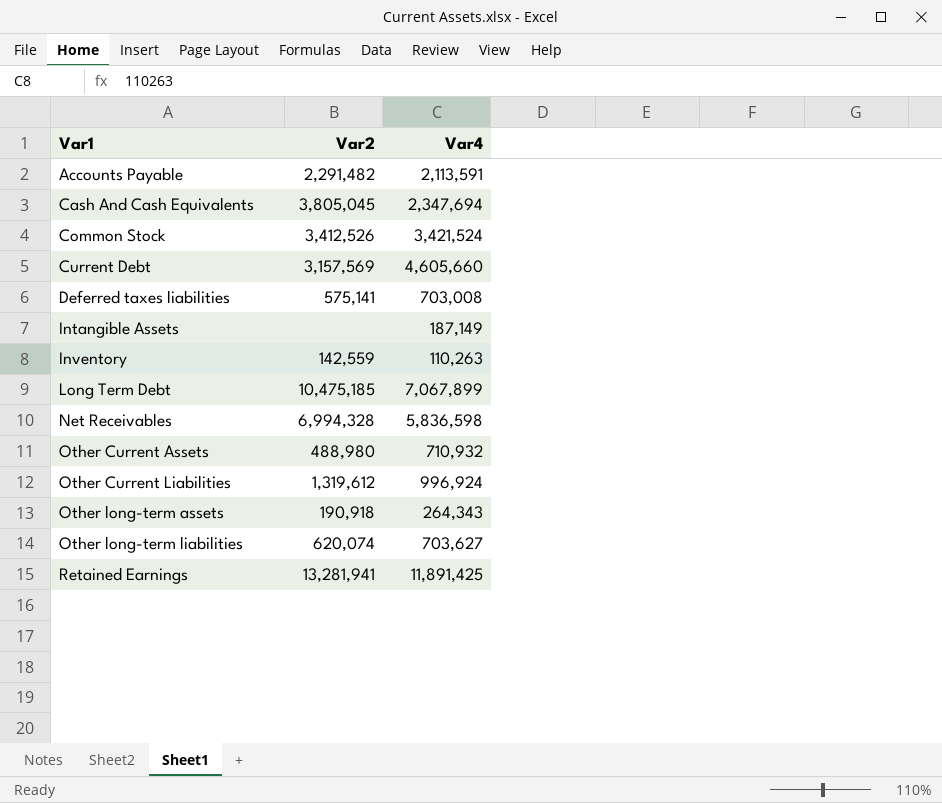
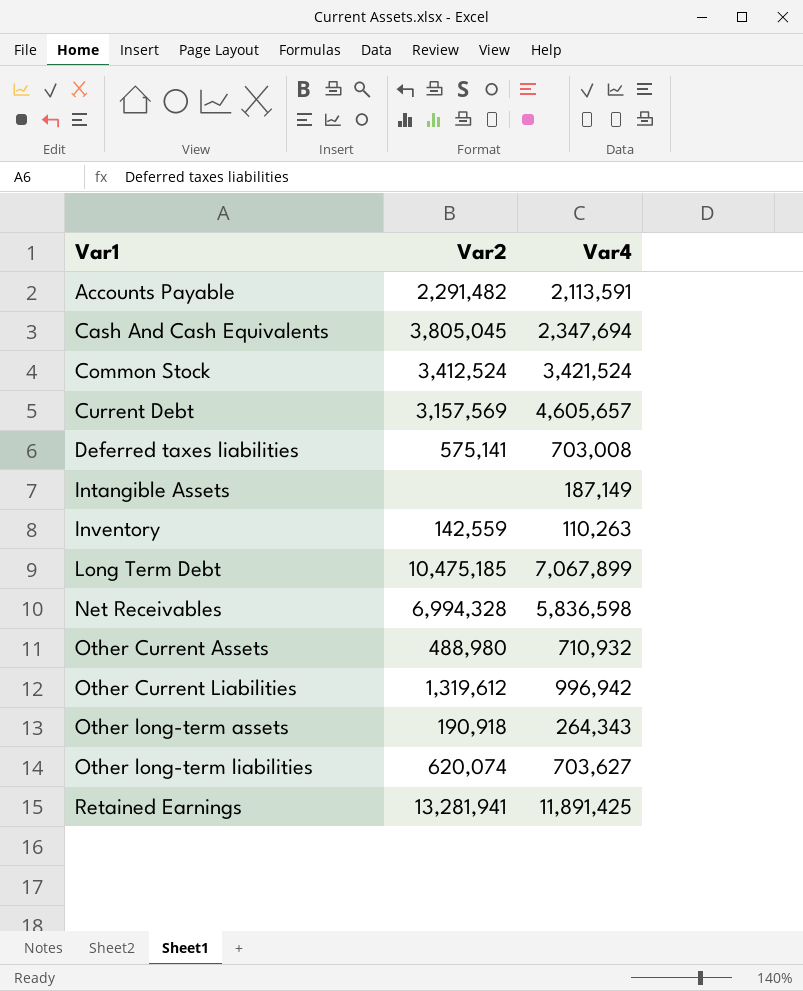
Common Stock | Var2: 3,412,526 -> 3,412,524
Current Debt | Var4: 4,605,660 -> 4,605,657
Other Current Liabilities | Var4: 996,924 -> 996,942

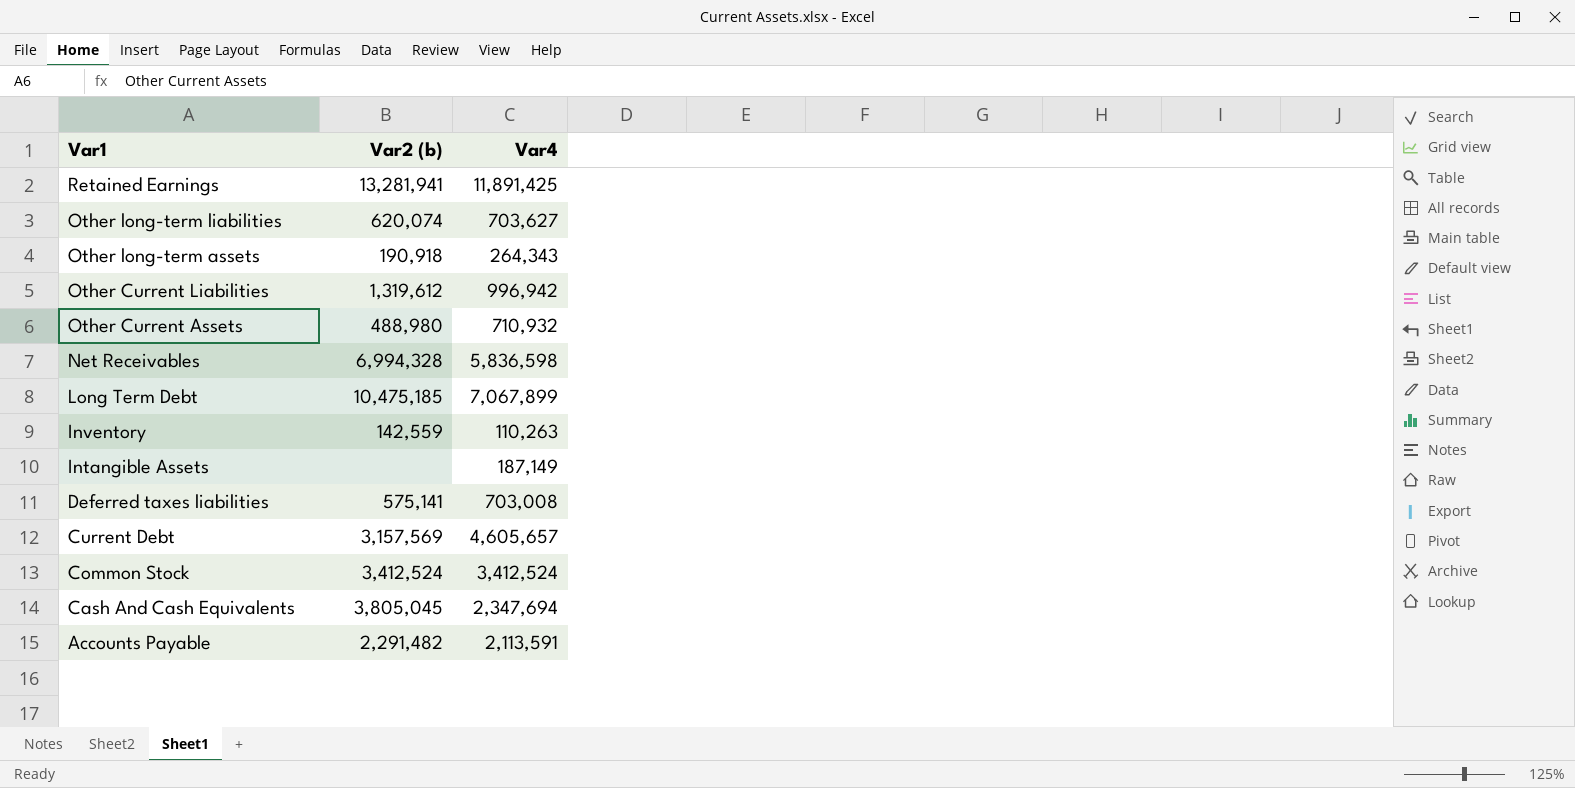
row order: Var1 ascending -> Var1 descending
column name: Var2 -> Var2 (b)
Common Stock | Var4: 3,421,524 -> 3,412,524

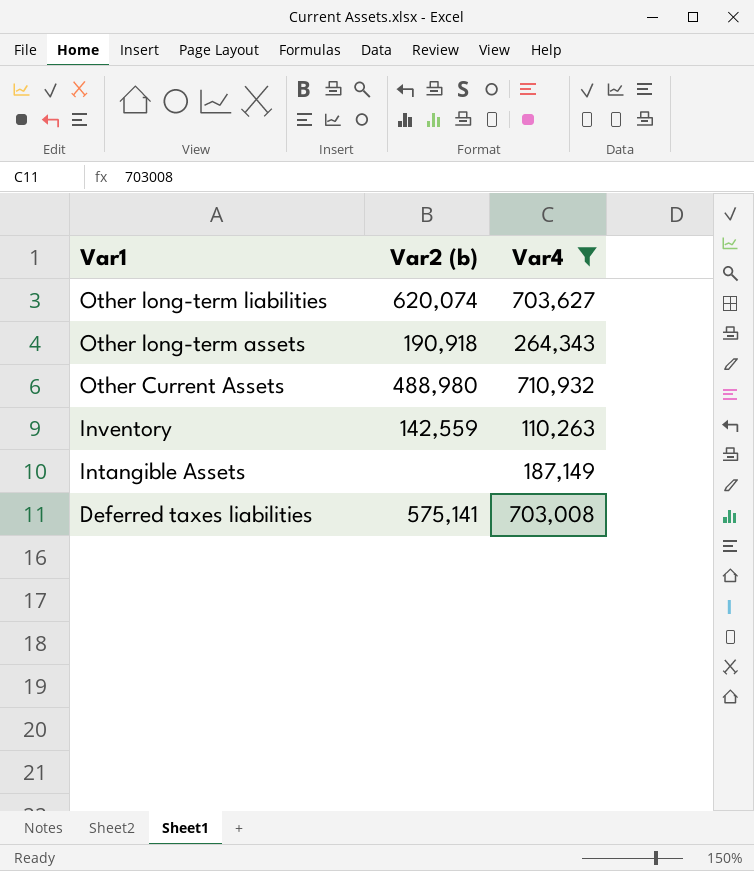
filter: none -> Var4 <= 710,932

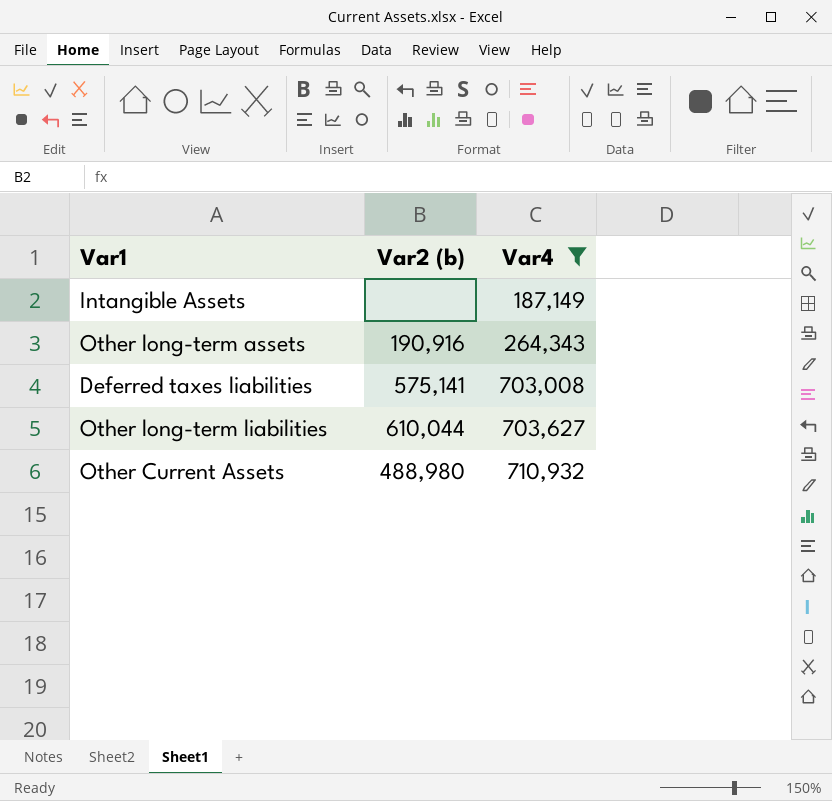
row order: Var1 descending -> Var4 ascending
row Inventory: 142,559 | 110,263 -> none
Other long-term assets | Var2 (b): 190,918 -> 190,916
Other long-term liabilities | Var2 (b): 620,074 -> 610,044

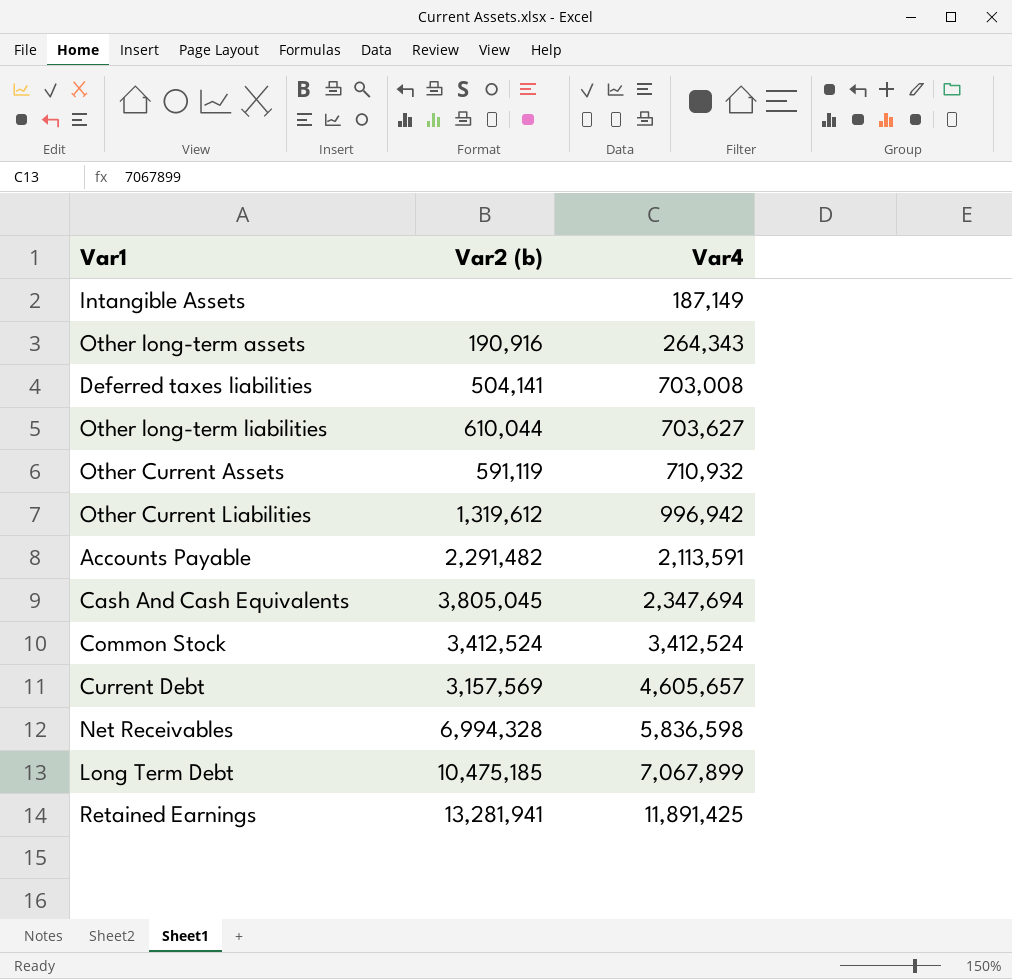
filter: Var4 <= 710,932 -> none
Deferred taxes liabilities | Var2 (b): 575,141 -> 504,141
Other Current Assets | Var2 (b): 488,980 -> 591,119

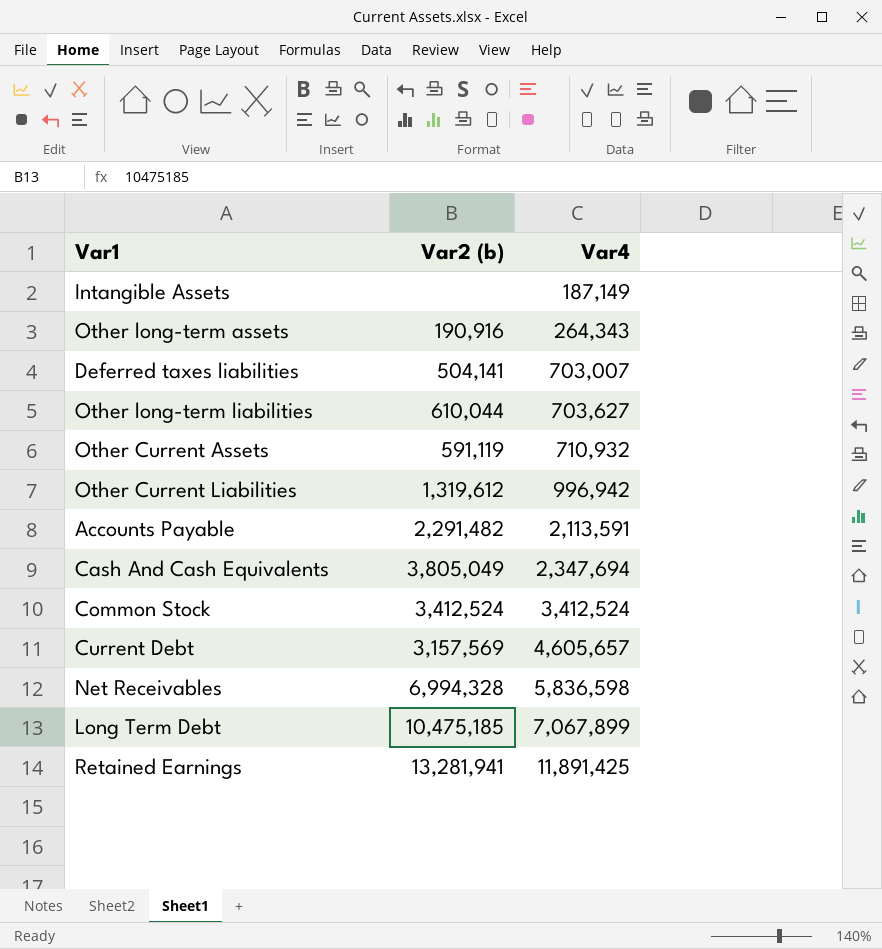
Deferred taxes liabilities | Var4: 703,008 -> 703,007
Cash And Cash Equivalents | Var2 (b): 3,805,045 -> 3,805,049

